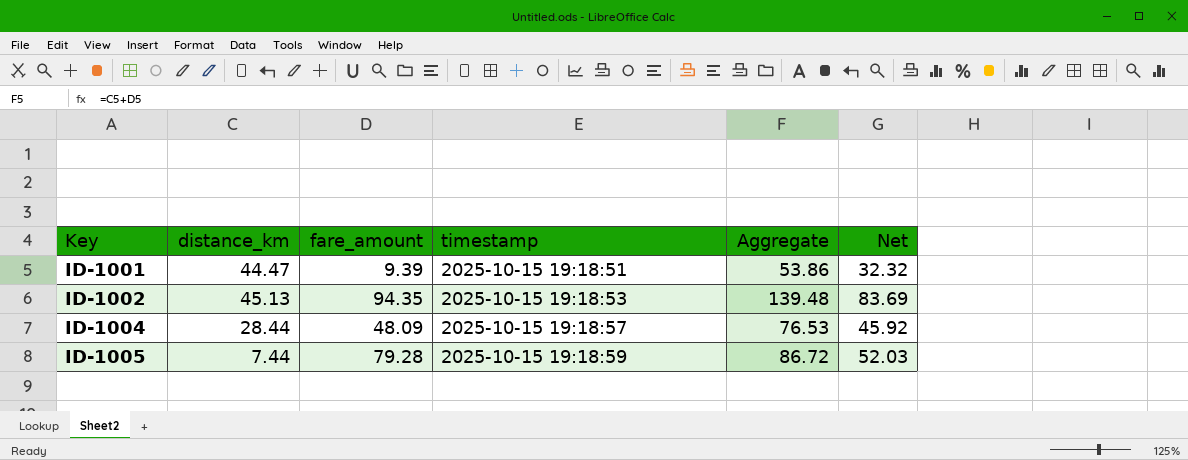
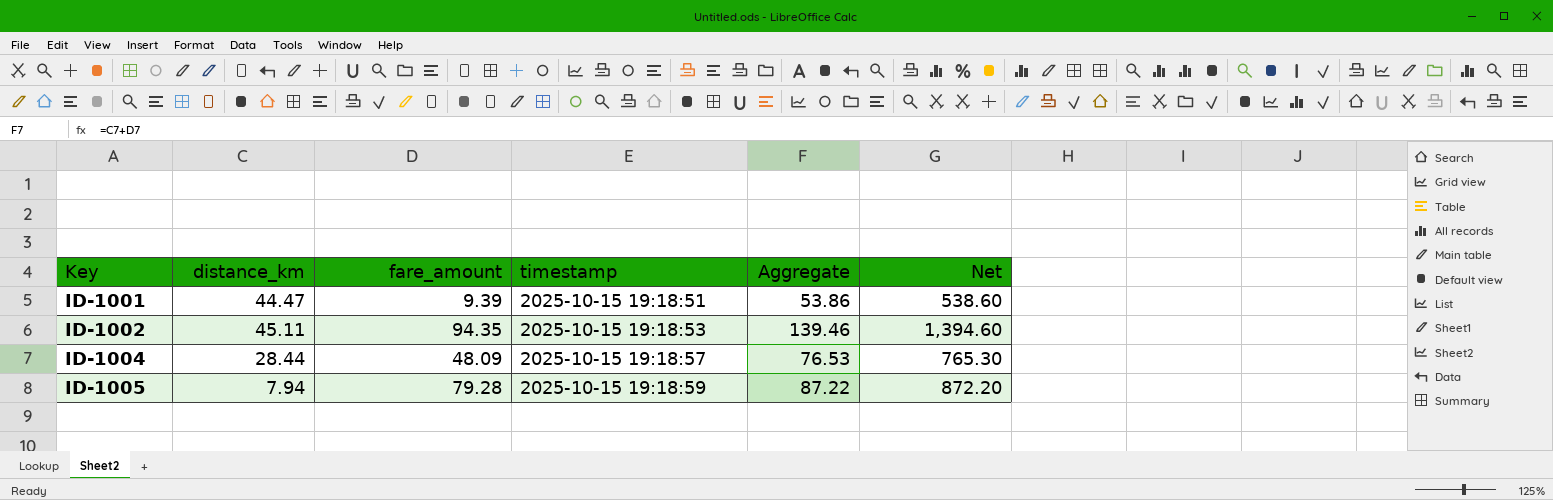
column Net | formula: [Aggregate] * 0.6 -> [Aggregate] * 10
ID-1002 | distance_km: 45.13 -> 45.11
ID-1002 | Aggregate: 139.48 -> 139.46
ID-1005 | distance_km: 7.44 -> 7.94
ID-1005 | Aggregate: 86.72 -> 87.22

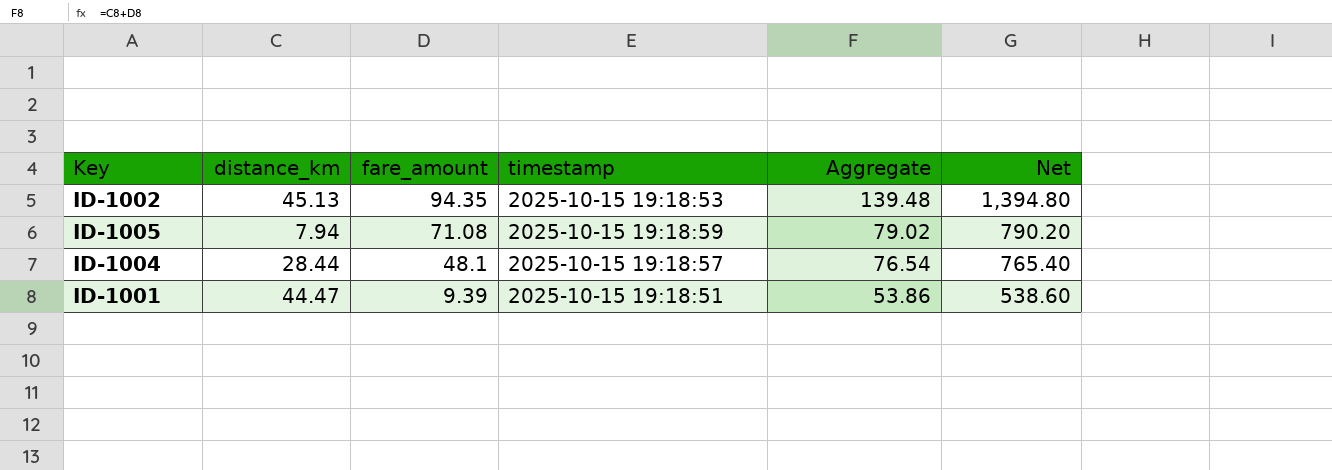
row order: Key ascending -> fare_amount descending
ID-1002 | distance_km: 45.11 -> 45.13
ID-1002 | Aggregate: 139.46 -> 139.48
ID-1002 | Net: 1,394.60 -> 1,394.80
ID-1005 | fare_amount: 79.28 -> 71.08
ID-1005 | Aggregate: 87.22 -> 79.02
ID-1005 | Net: 872.20 -> 790.20
ID-1004 | fare_amount: 48.09 -> 48.1
ID-1004 | Aggregate: 76.53 -> 76.54
ID-1004 | Net: 765.30 -> 765.40

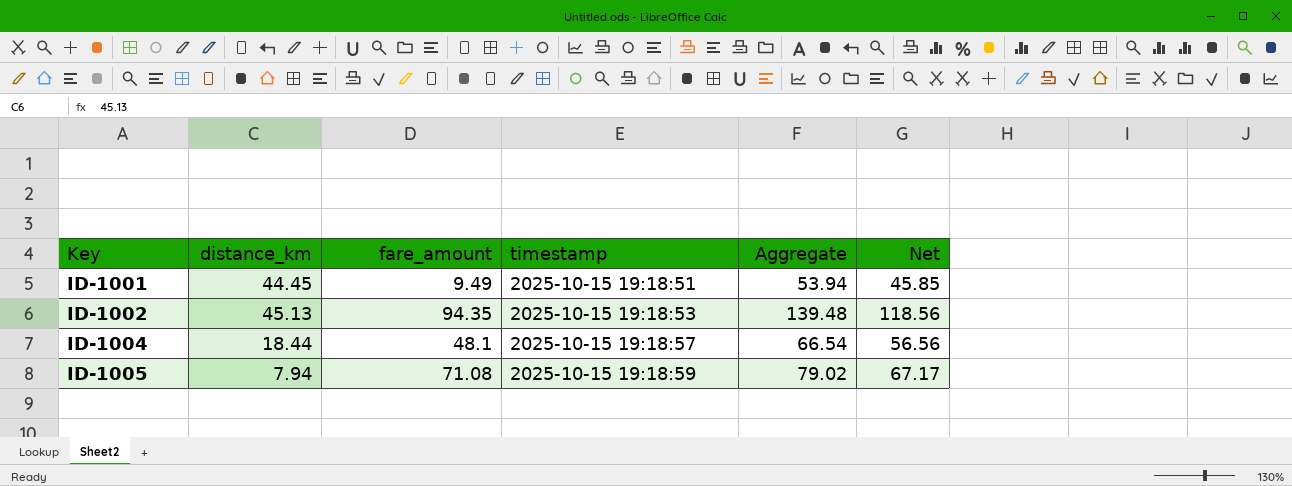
row order: fare_amount descending -> Key ascending
column Net | formula: [Aggregate] * 10 -> [Aggregate] * 0.85
ID-1001 | distance_km: 44.47 -> 44.45
ID-1001 | fare_amount: 9.39 -> 9.49
ID-1001 | Aggregate: 53.86 -> 53.94
ID-1004 | distance_km: 28.44 -> 18.44
ID-1004 | Aggregate: 76.54 -> 66.54

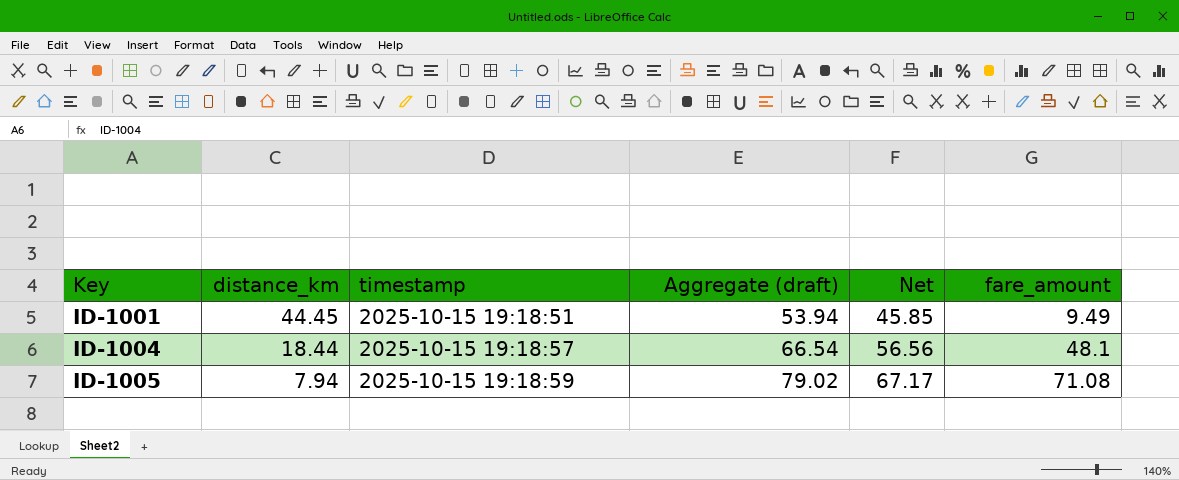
column name: Aggregate -> Aggregate (draft)
column fare_amount | position: 3 -> 6
row ID-1002: 45.13 | 94.35 | 2025-10-15 19:18:53 | 139.48 | 118.56 -> none

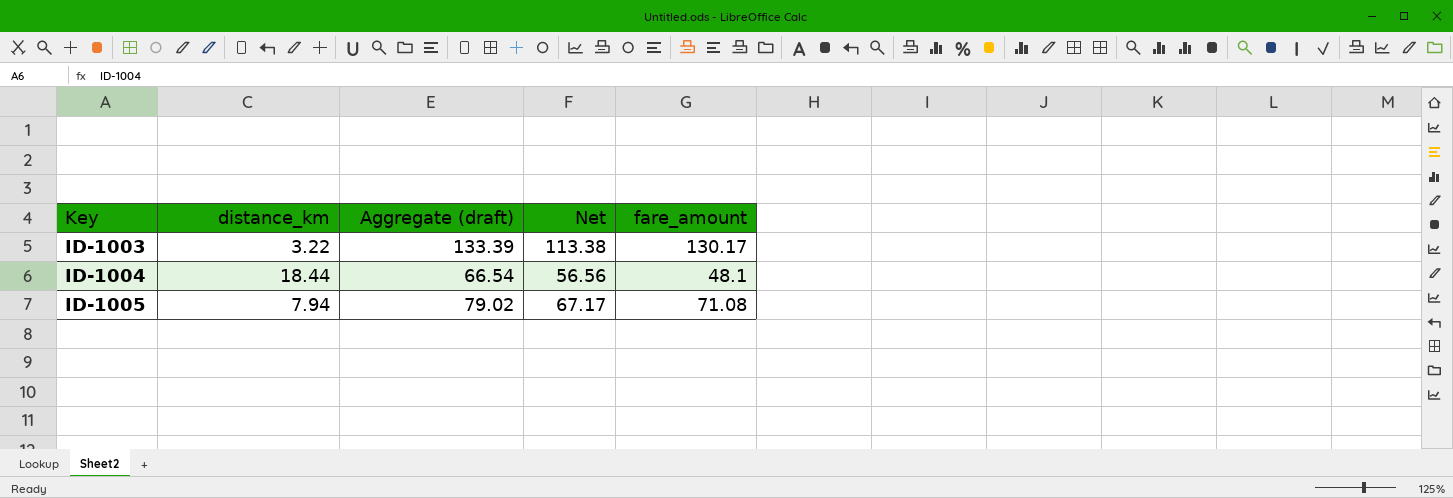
column timestamp | position: 3 -> none
row ID-1001: 44.45 | 2025-10-15 19:18:51 | 53.94 | 45.85 | 9.49 -> none
row ID-1003: none -> 3.22 | 133.39 | 113.38 | 130.17

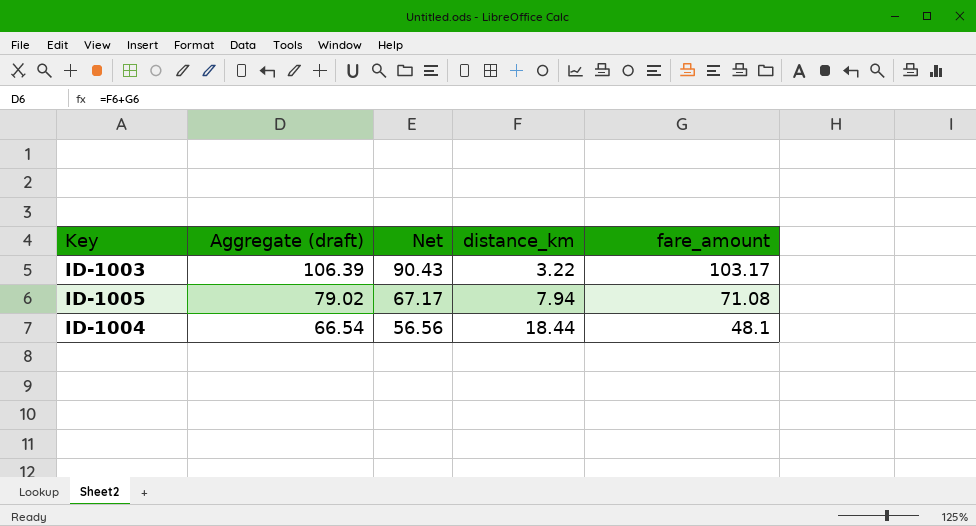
row order: Key ascending -> Aggregate (draft) descending
column distance_km | position: 2 -> 4
ID-1003 | Aggregate (draft): 133.39 -> 106.39
ID-1003 | Net: 113.38 -> 90.43
ID-1003 | fare_amount: 130.17 -> 103.17

